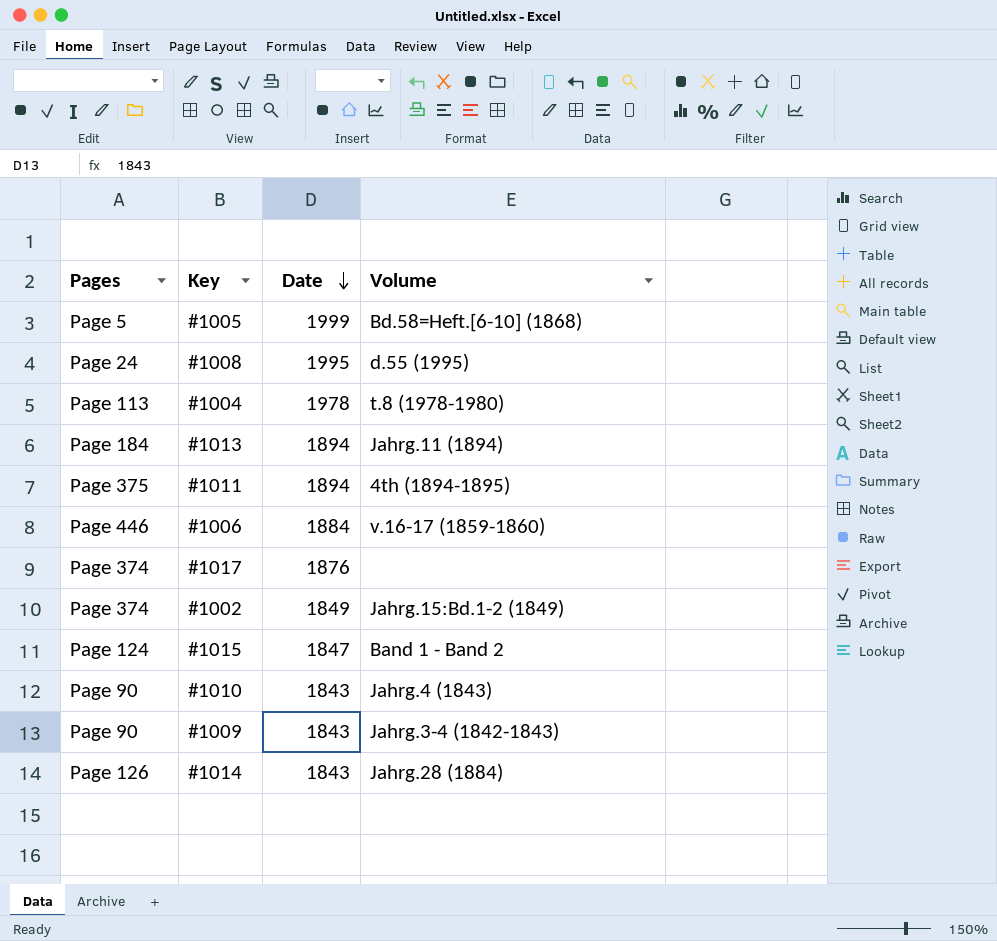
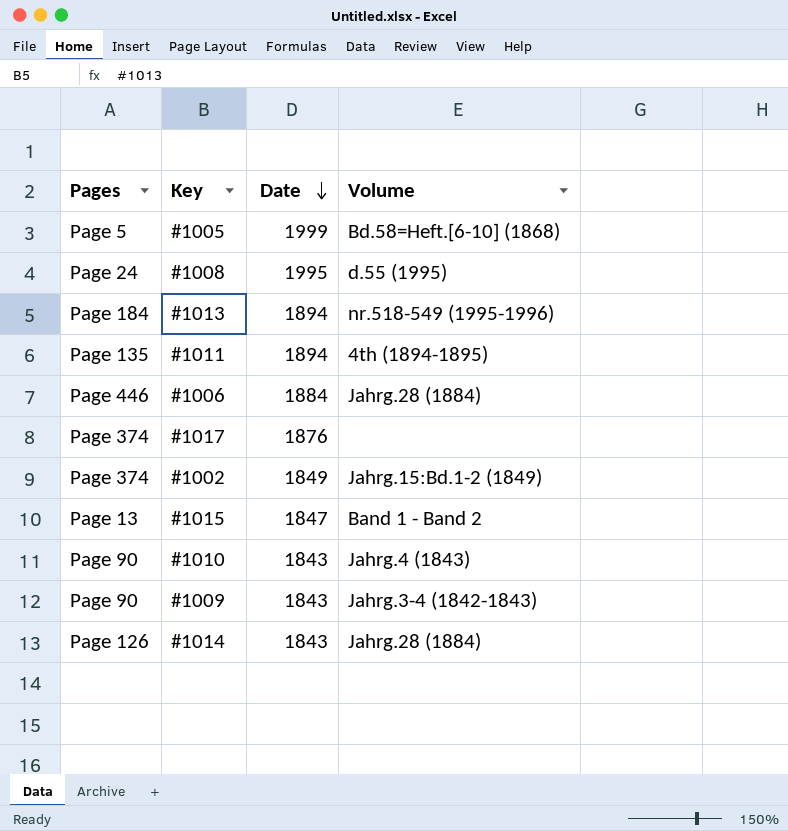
row #1004: Page 113 | 1978 | t.8 (1978-1980) -> none
#1013 | Volume: Jahrg.11 (1894) -> nr.518-549 (1995-1996)
#1011 | Pages: Page 375 -> Page 135
#1006 | Volume: v.16-17 (1859-1860) -> Jahrg.28 (1884)
#1015 | Pages: Page 124 -> Page 13

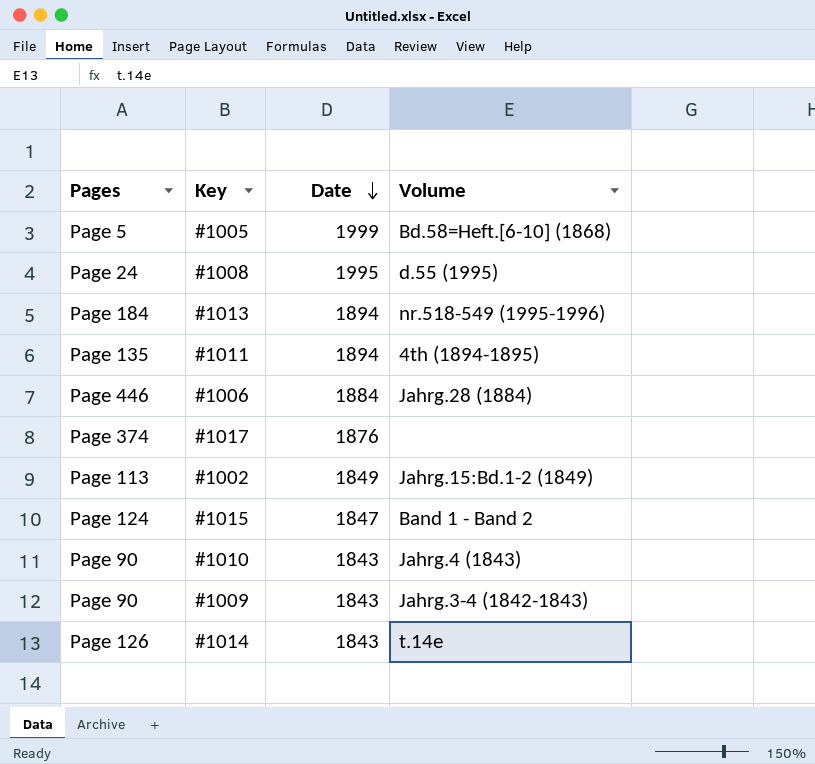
#1002 | Pages: Page 374 -> Page 113
#1015 | Pages: Page 13 -> Page 124
#1014 | Volume: Jahrg.28 (1884) -> t.14e

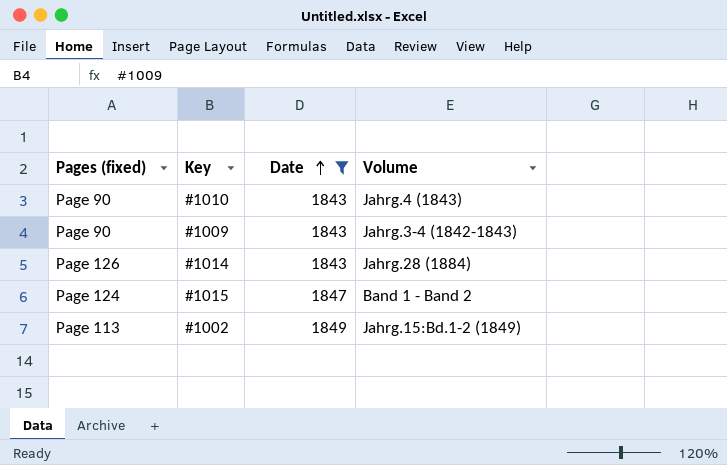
filter: none -> Date <= 1849
row order: Date descending -> Date ascending
column name: Pages -> Pages (fixed)
#1014 | Volume: t.14e -> Jahrg.28 (1884)

